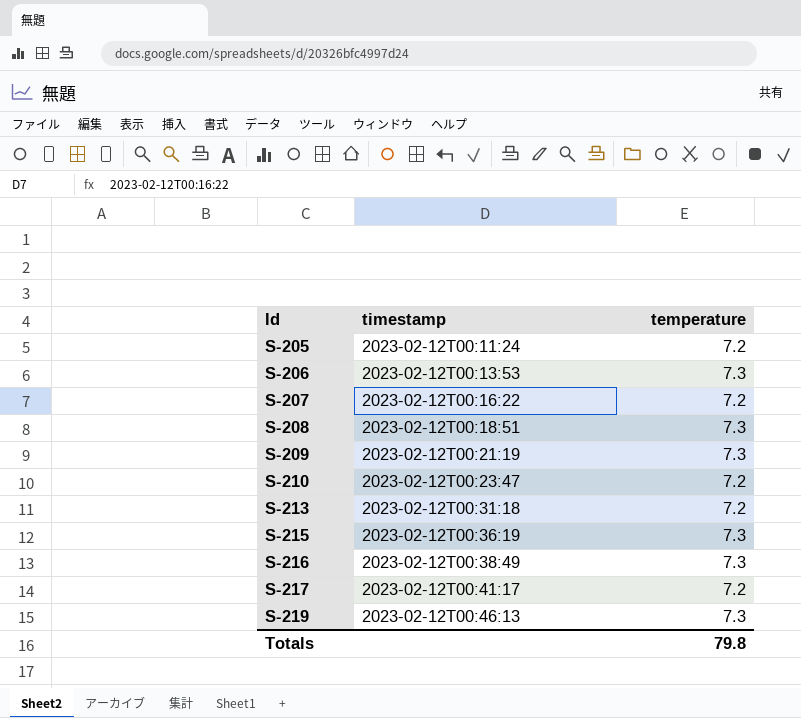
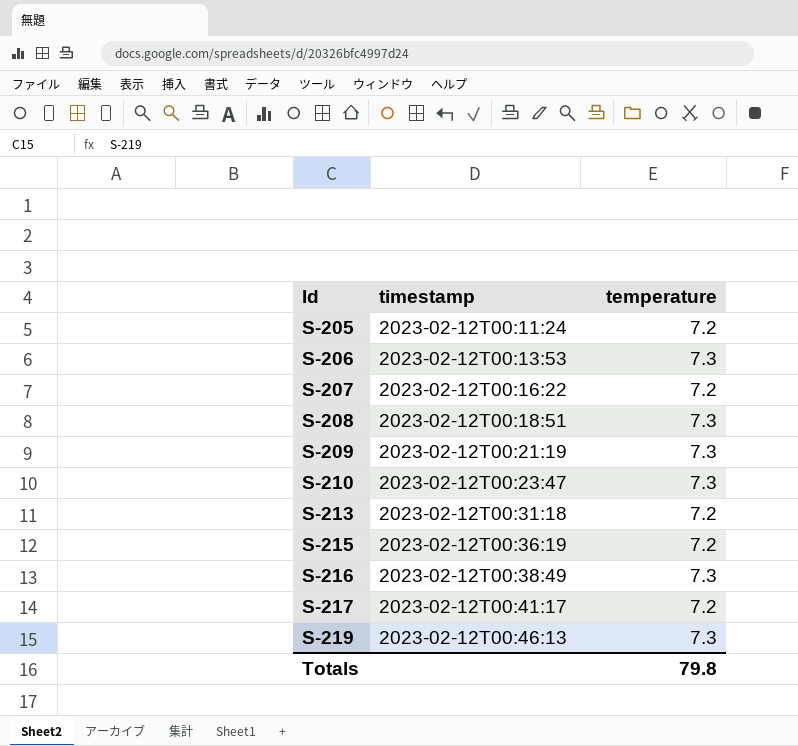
S-210 | temperature: 7.2 -> 7.3
S-215 | temperature: 7.3 -> 7.2

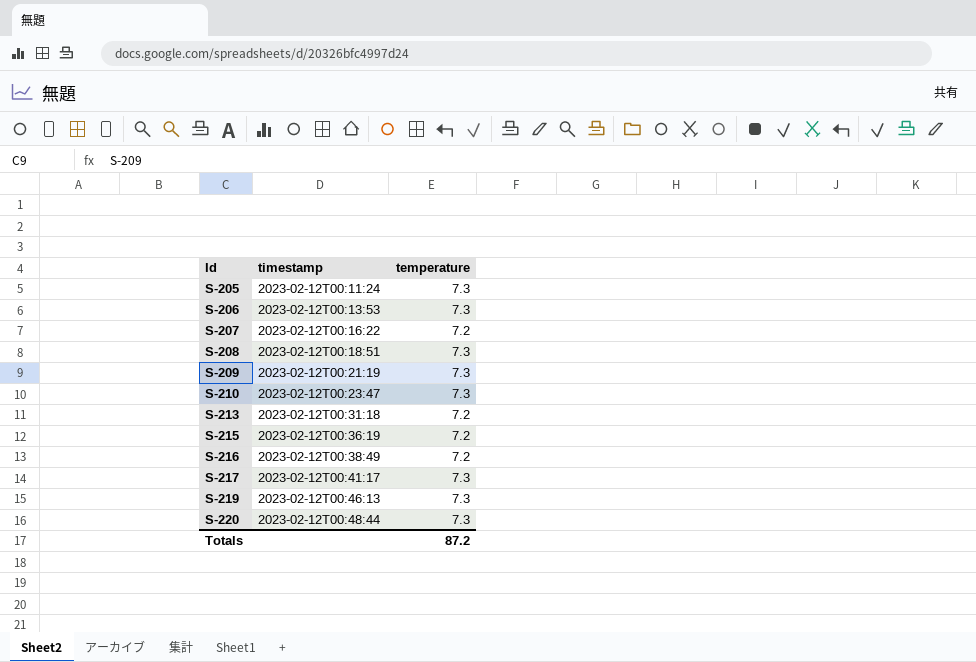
S-205 | temperature: 7.2 -> 7.3
S-216 | temperature: 7.3 -> 7.2
S-217 | temperature: 7.2 -> 7.3
row S-220: none -> 2023-02-12T00:48:44 | 7.3
Totals | temperature: 79.8 -> 87.2

